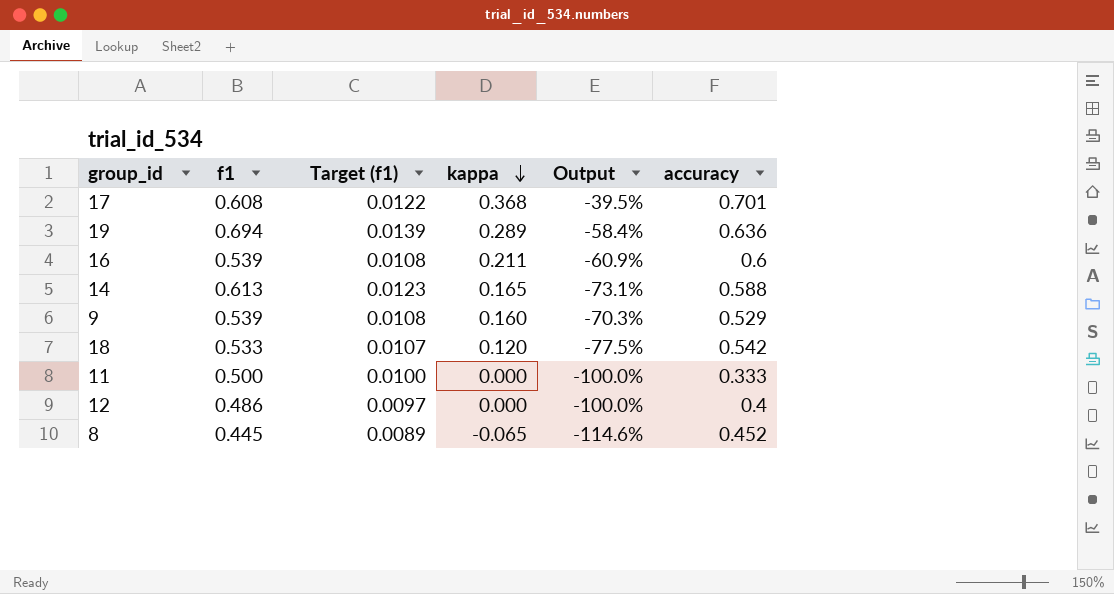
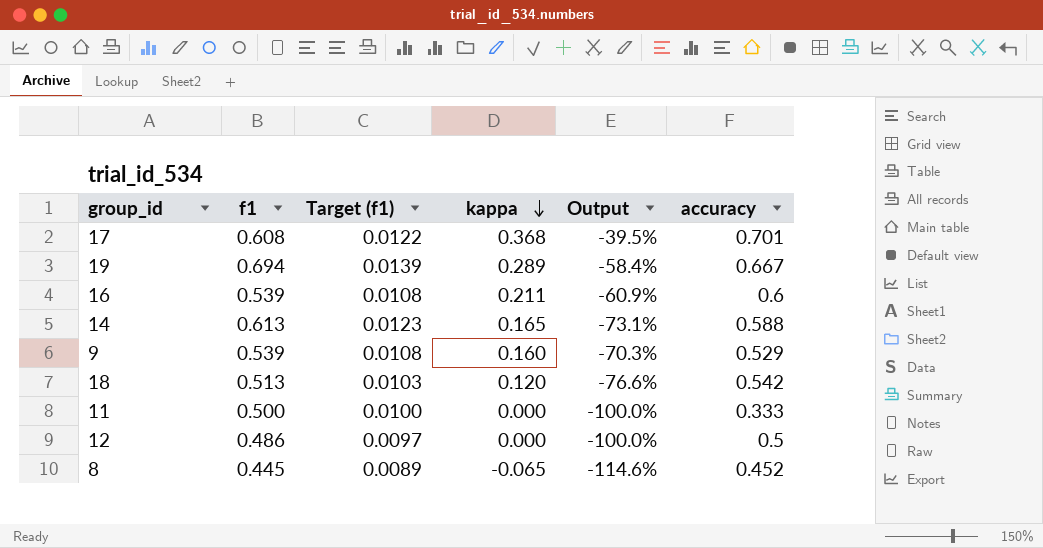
19 | accuracy: 0.636 -> 0.667
18 | f1: 0.533 -> 0.513
18 | Target (f1): 0.0107 -> 0.0103
18 | Output: -77.5% -> -76.6%
12 | accuracy: 0.4 -> 0.5

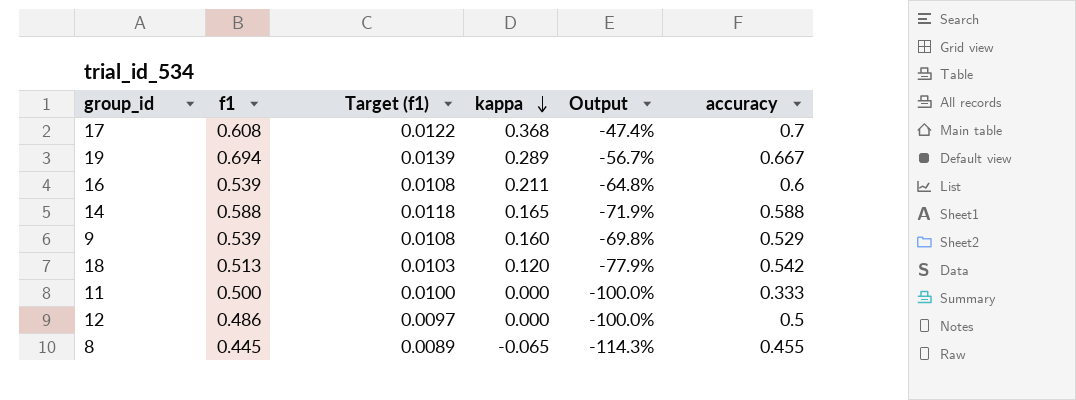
column Output | formula: ([kappa] - [f1]) / [f1] -> ([kappa] - [accuracy]) / [accuracy]
17 | accuracy: 0.701 -> 0.7
14 | f1: 0.613 -> 0.588
14 | Target (f1): 0.0123 -> 0.0118
8 | accuracy: 0.452 -> 0.455

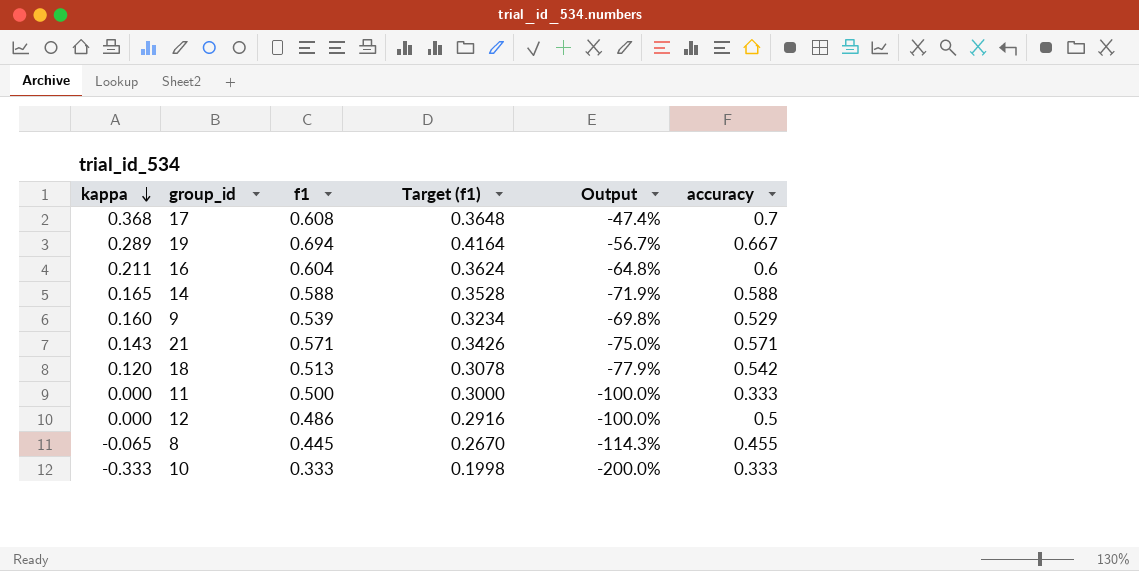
column kappa | position: 4 -> 1
column Target (f1) | formula: [f1] * 0.02 -> [f1] * 0.6
16 | f1: 0.539 -> 0.604
row 21: none -> 0.143 | 0.571 | 0.3426 | -75.0% | 0.571
row 10: none -> -0.333 | 0.333 | 0.1998 | -200.0% | 0.333

